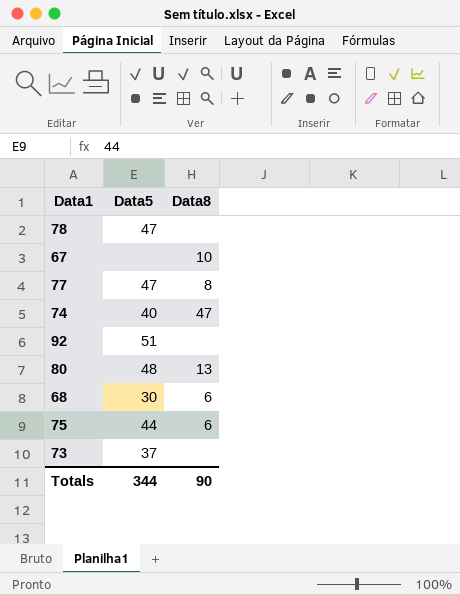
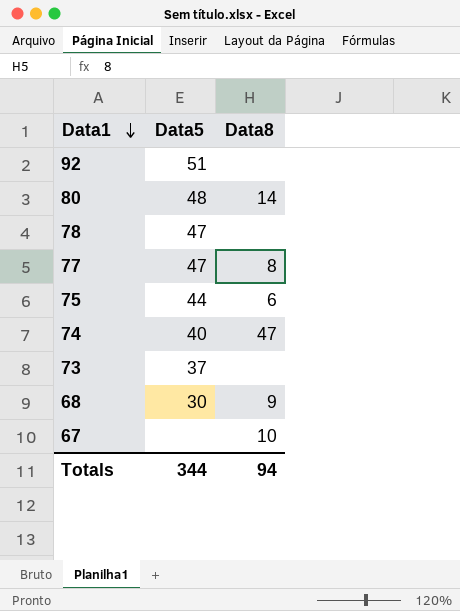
row order: none -> Data1 descending
80 | Data8: 13 -> 14
68 | Data8: 6 -> 9
Totals | Data8: 90 -> 94

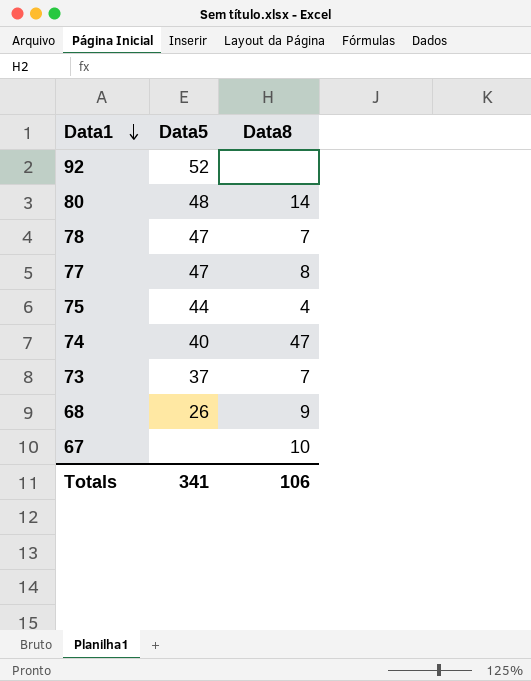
92 | Data5: 51 -> 52
78 | Data8: none -> 7
75 | Data8: 6 -> 4
73 | Data8: none -> 7
68 | Data5: 30 -> 26
Totals | Data5: 344 -> 341
Totals | Data8: 94 -> 106

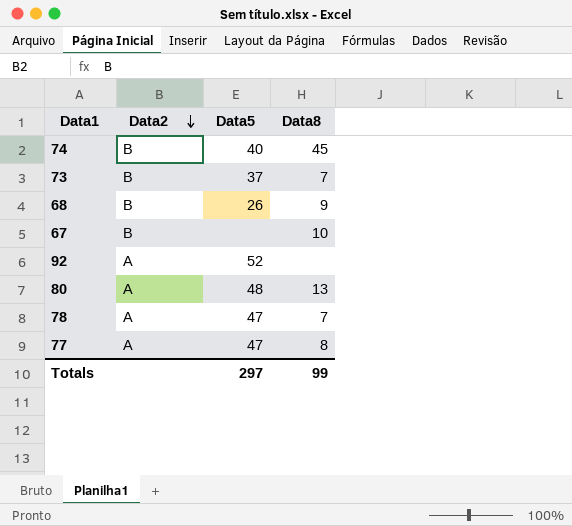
row order: Data1 descending -> Data2 descending
column Data2 | position: none -> 2
row 75: 44 | 4 -> none
74 | Data8: 47 -> 45
80 | Data8: 14 -> 13
Totals | Data5: 341 -> 297
Totals | Data8: 106 -> 99

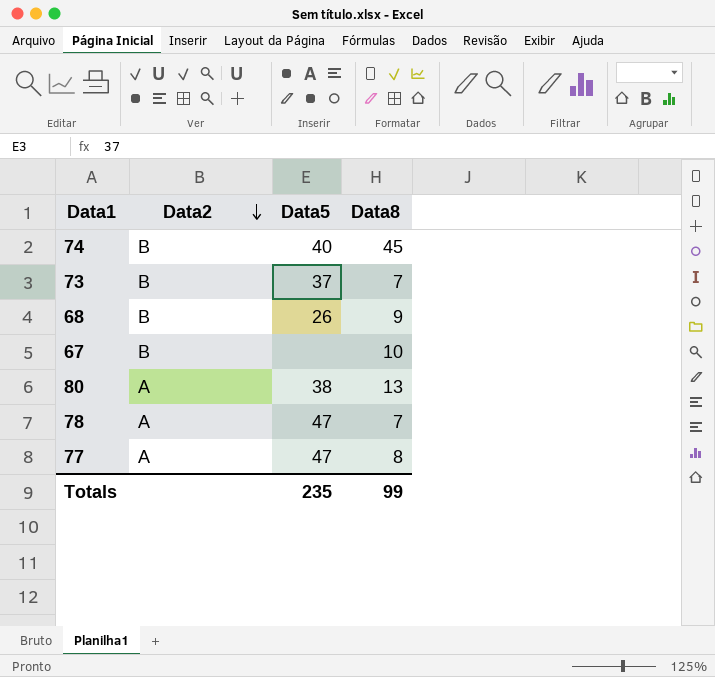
row 92: A | 52 | none -> none
80 | Data5: 48 -> 38
Totals | Data5: 297 -> 235

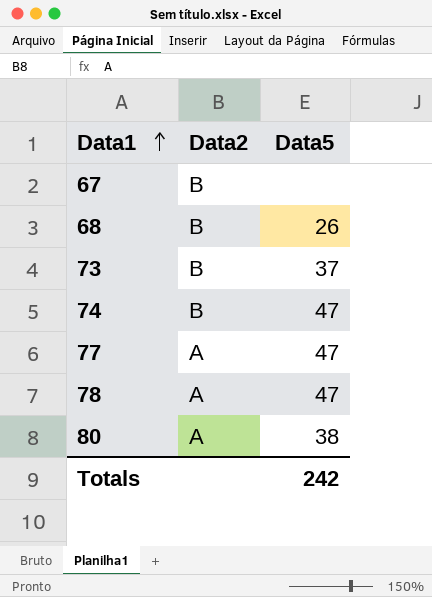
row order: Data2 descending -> Data1 ascending
column Data8 | position: 4 -> none
74 | Data5: 40 -> 47
Totals | Data5: 235 -> 242

